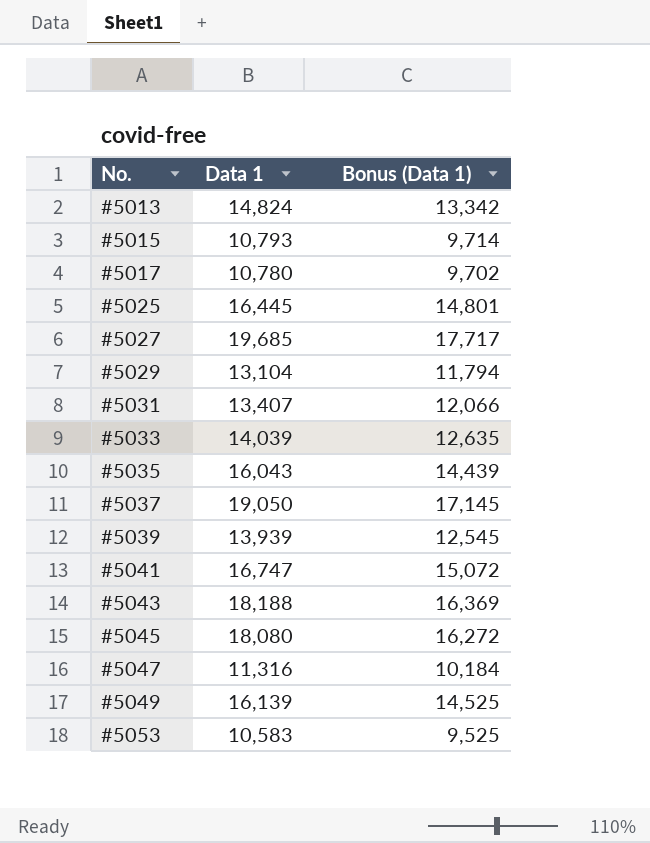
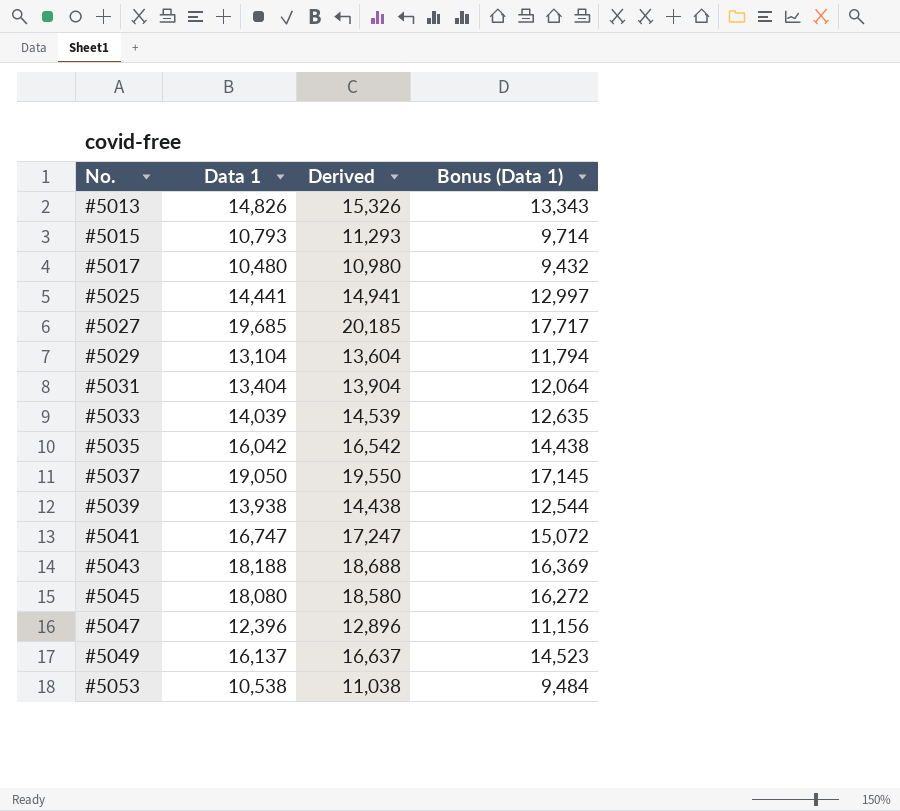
column Derived | formula: none -> [Data 1] + 500
#5013 | Data 1: 14,824 -> 14,826
#5013 | Bonus (Data 1): 13,342 -> 13,343
#5017 | Data 1: 10,780 -> 10,480
#5017 | Bonus (Data 1): 9,702 -> 9,432
#5025 | Data 1: 16,445 -> 14,441
#5025 | Bonus (Data 1): 14,801 -> 12,997
#5031 | Data 1: 13,407 -> 13,404
#5031 | Bonus (Data 1): 12,066 -> 12,064
#5035 | Data 1: 16,043 -> 16,042
#5035 | Bonus (Data 1): 14,439 -> 14,438
#5039 | Data 1: 13,939 -> 13,938
#5039 | Bonus (Data 1): 12,545 -> 12,544
#5047 | Data 1: 11,316 -> 12,396
#5047 | Bonus (Data 1): 10,184 -> 11,156
#5049 | Data 1: 16,139 -> 16,137
#5049 | Bonus (Data 1): 14,525 -> 14,523
#5053 | Data 1: 10,583 -> 10,538
#5053 | Bonus (Data 1): 9,525 -> 9,484

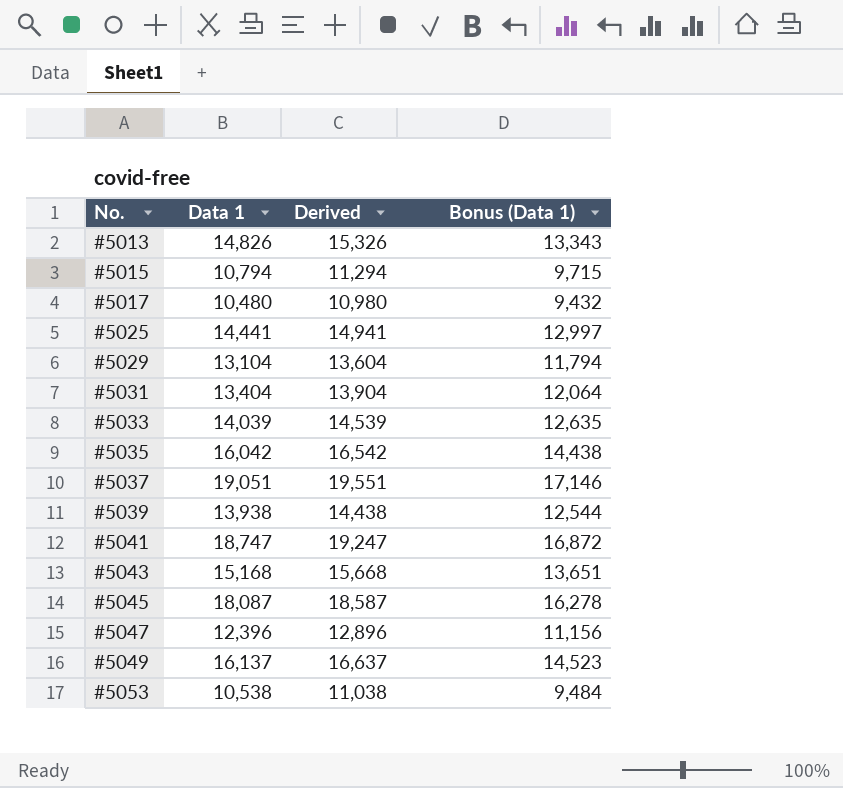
row #5027: 19,685 | 20,185 | 17,717 -> none
#5015 | Data 1: 10,793 -> 10,794
#5015 | Derived: 11,293 -> 11,294
#5015 | Bonus (Data 1): 9,714 -> 9,715
#5037 | Data 1: 19,050 -> 19,051
#5037 | Derived: 19,550 -> 19,551
#5037 | Bonus (Data 1): 17,145 -> 17,146
#5041 | Data 1: 16,747 -> 18,747
#5041 | Derived: 17,247 -> 19,247
#5041 | Bonus (Data 1): 15,072 -> 16,872
#5043 | Data 1: 18,188 -> 15,168
#5043 | Derived: 18,688 -> 15,668
#5043 | Bonus (Data 1): 16,369 -> 13,651
#5045 | Data 1: 18,080 -> 18,087
#5045 | Derived: 18,580 -> 18,587
#5045 | Bonus (Data 1): 16,272 -> 16,278

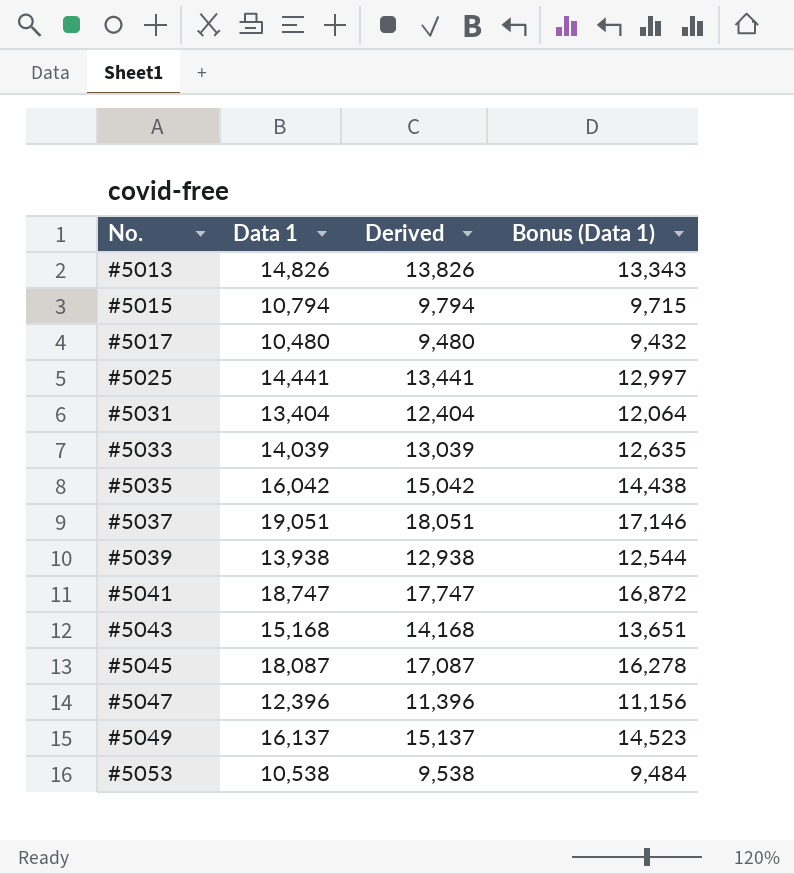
column Derived | formula: [Data 1] + 500 -> [Data 1] - 1000
row #5029: 13,104 | 13,604 | 11,794 -> none

